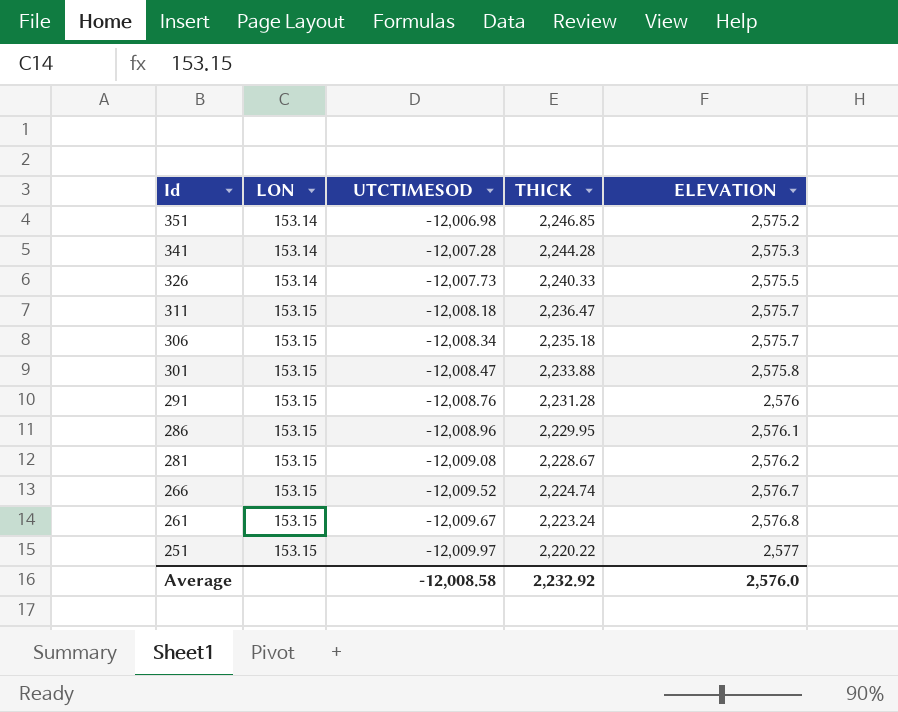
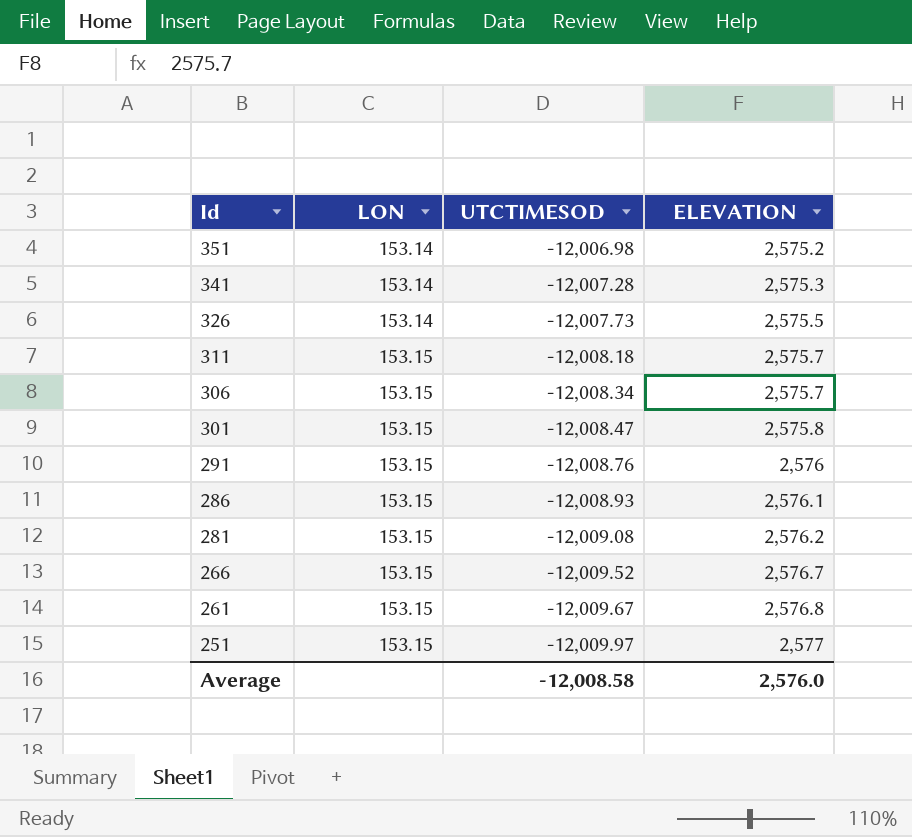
column THICK | position: 4 -> none
286 | UTCTIMESOD: -12,008.96 -> -12,008.93

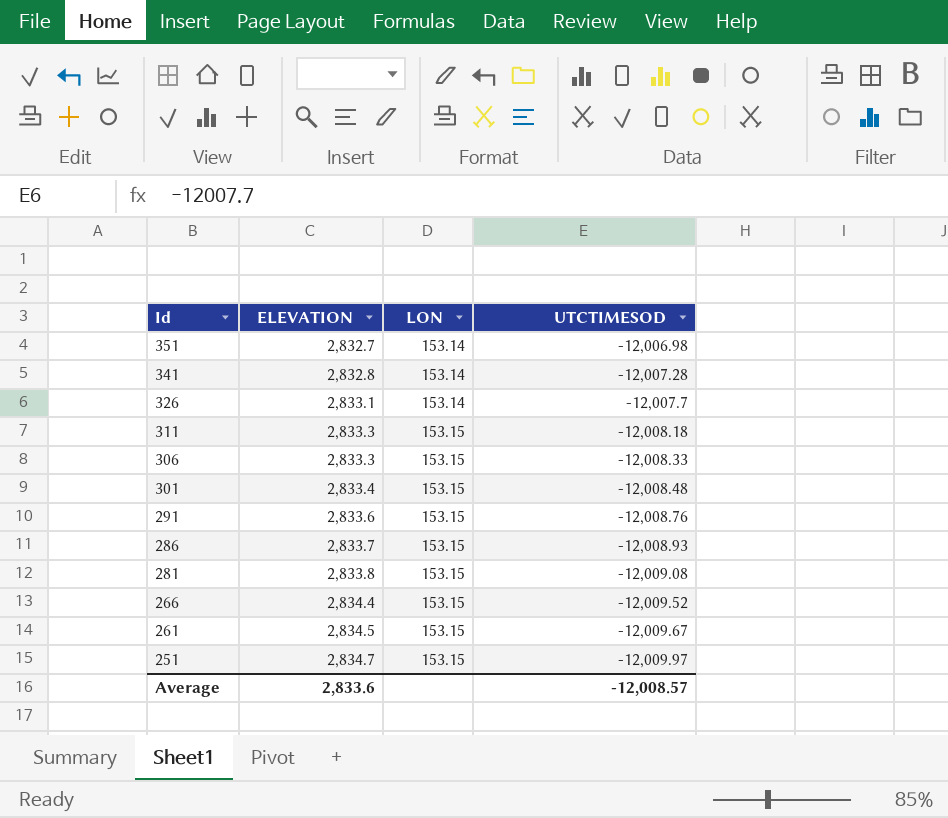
column ELEVATION | position: 4 -> 2
351 | ELEVATION: 2,575.2 -> 2,832.7
341 | ELEVATION: 2,575.3 -> 2,832.8
326 | ELEVATION: 2,575.5 -> 2,833.1
326 | UTCTIMESOD: -12,007.73 -> -12,007.7
311 | ELEVATION: 2,575.7 -> 2,833.3
306 | ELEVATION: 2,575.7 -> 2,833.3
306 | UTCTIMESOD: -12,008.34 -> -12,008.33
301 | ELEVATION: 2,575.8 -> 2,833.4
301 | UTCTIMESOD: -12,008.47 -> -12,008.48
291 | ELEVATION: 2,576 -> 2,833.6
286 | ELEVATION: 2,576.1 -> 2,833.7
281 | ELEVATION: 2,576.2 -> 2,833.8
266 | ELEVATION: 2,576.7 -> 2,834.4
261 | ELEVATION: 2,576.8 -> 2,834.5
251 | ELEVATION: 2,577 -> 2,834.7
Average | ELEVATION: 2,576.0 -> 2,833.6
Average | UTCTIMESOD: -12,008.58 -> -12,008.57

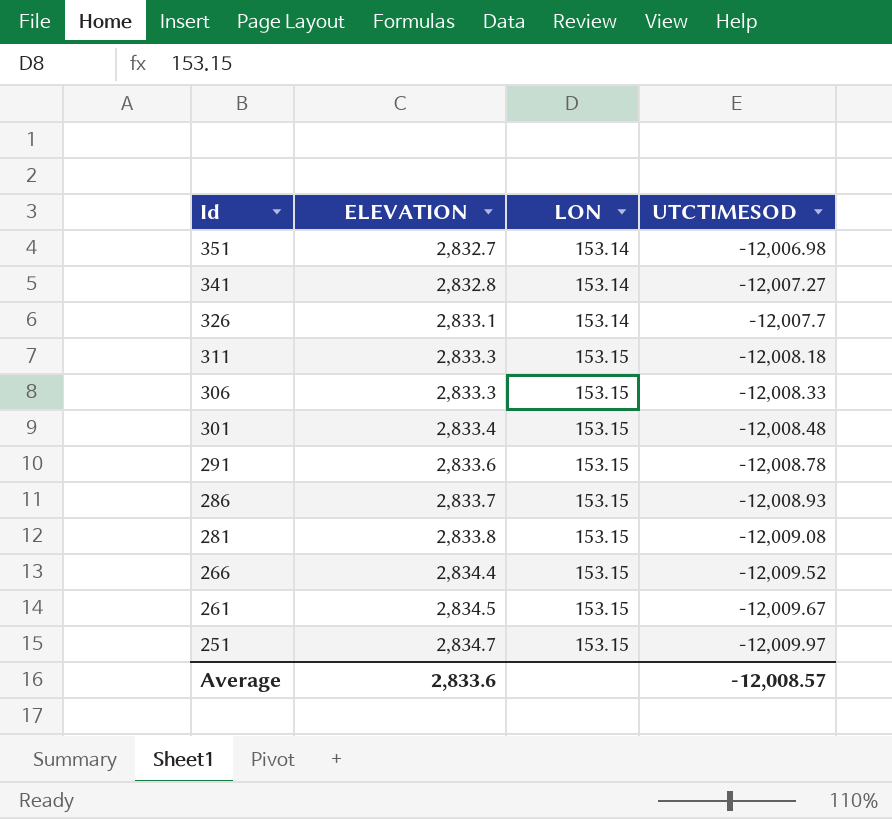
341 | UTCTIMESOD: -12,007.28 -> -12,007.27
291 | UTCTIMESOD: -12,008.76 -> -12,008.78

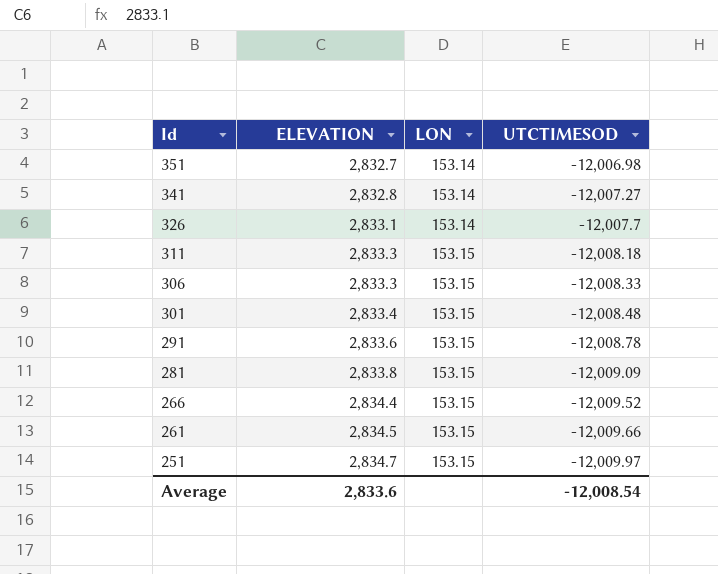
row 286: 2,833.7 | 153.15 | -12,008.93 -> none
281 | UTCTIMESOD: -12,009.08 -> -12,009.09
261 | UTCTIMESOD: -12,009.67 -> -12,009.66
Average | UTCTIMESOD: -12,008.57 -> -12,008.54

